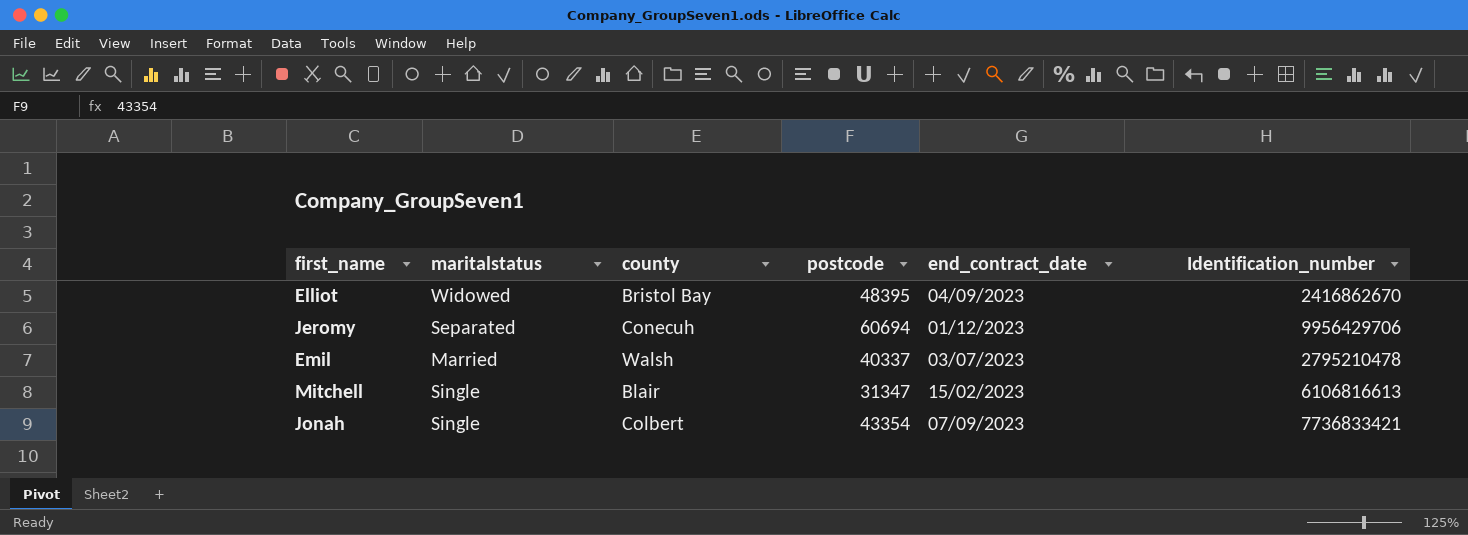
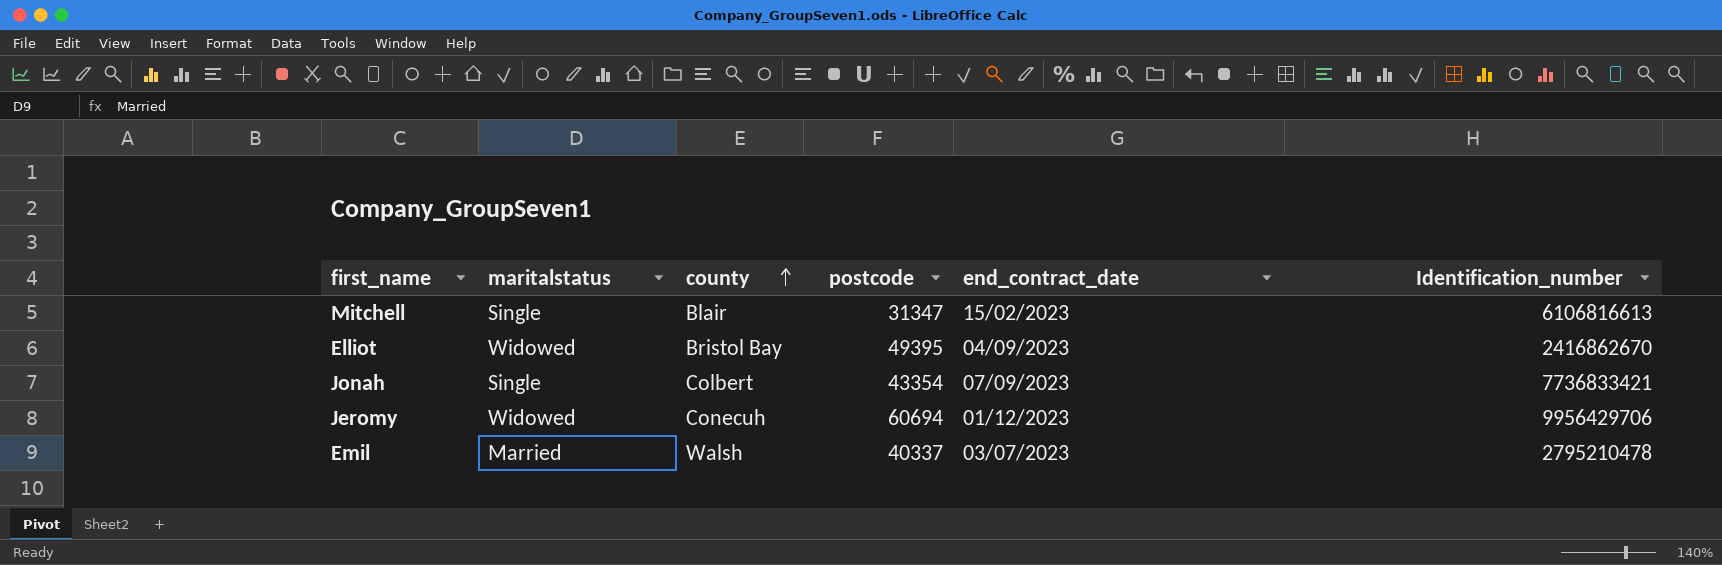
row order: none -> county ascending
Elliot | postcode: 48395 -> 49395
Jeromy | maritalstatus: Separated -> Widowed

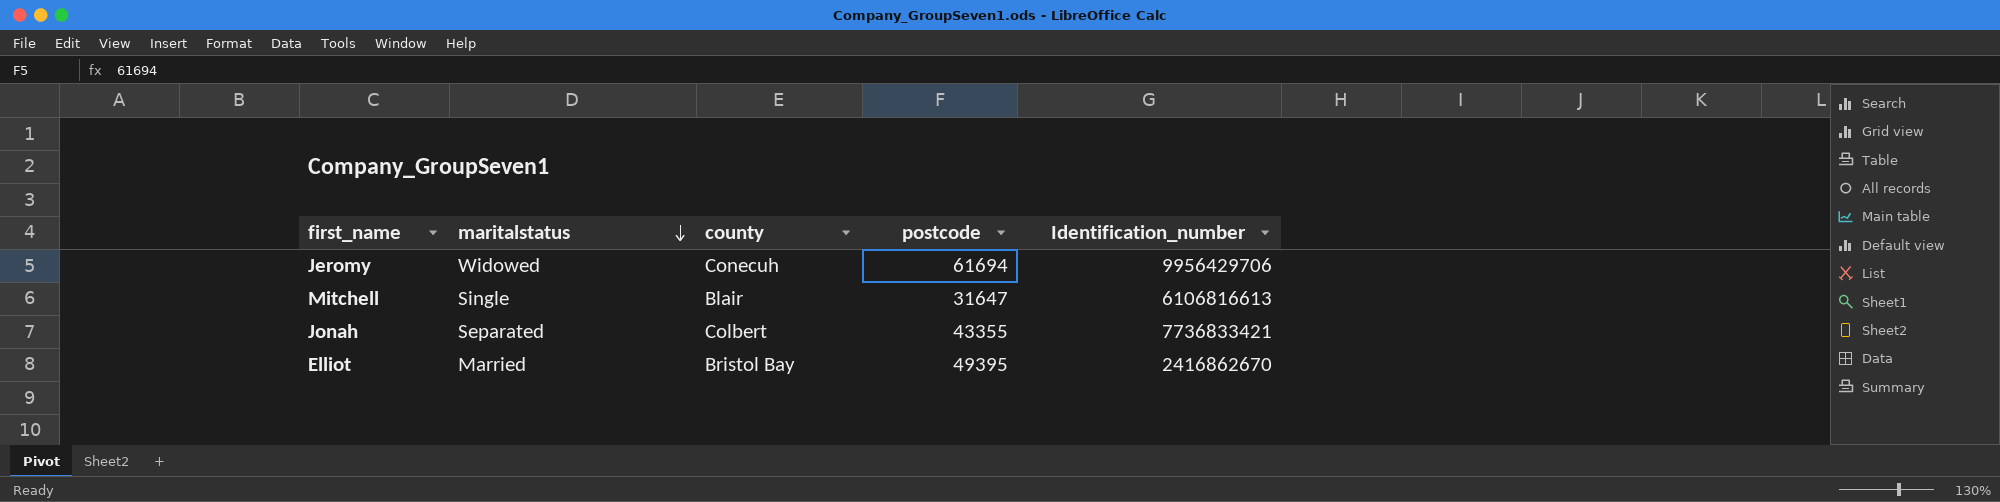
row order: county ascending -> maritalstatus descending
column end_contract_date | position: 5 -> none
row Emil: Married | Walsh | 40337 | 03/07/2023 | 2795210478 -> none
Jeromy | postcode: 60694 -> 61694
Mitchell | postcode: 31347 -> 31647
Jonah | maritalstatus: Single -> Separated
Jonah | postcode: 43354 -> 43355
Elliot | maritalstatus: Widowed -> Married

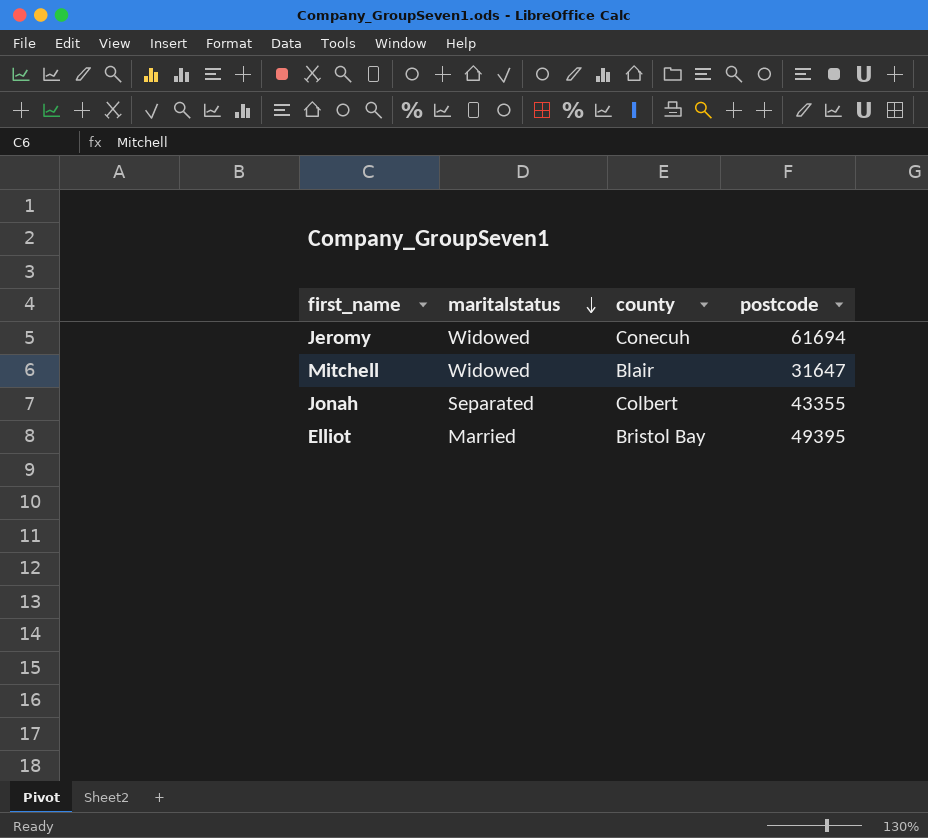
column Identification_number | position: 5 -> none
Mitchell | maritalstatus: Single -> Widowed

